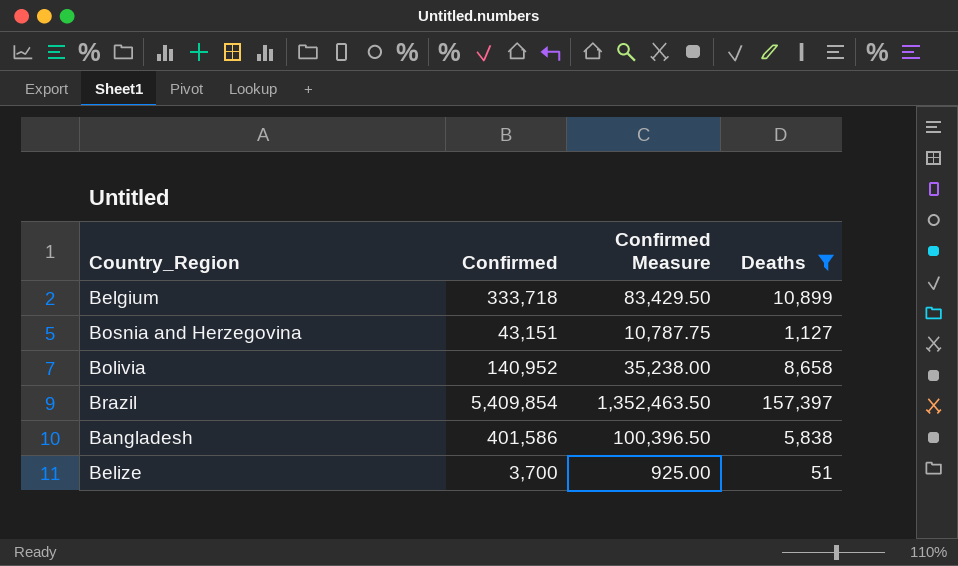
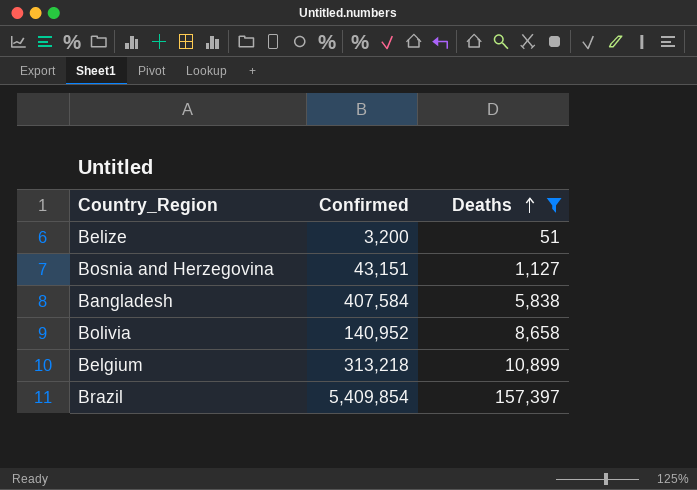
row order: none -> Deaths ascending
column Confirmed Measure | formula: [Confirmed] * 0.25 -> none
Belize | Confirmed: 3,700 -> 3,200
Bangladesh | Confirmed: 401,586 -> 407,584
Belgium | Confirmed: 333,718 -> 313,218

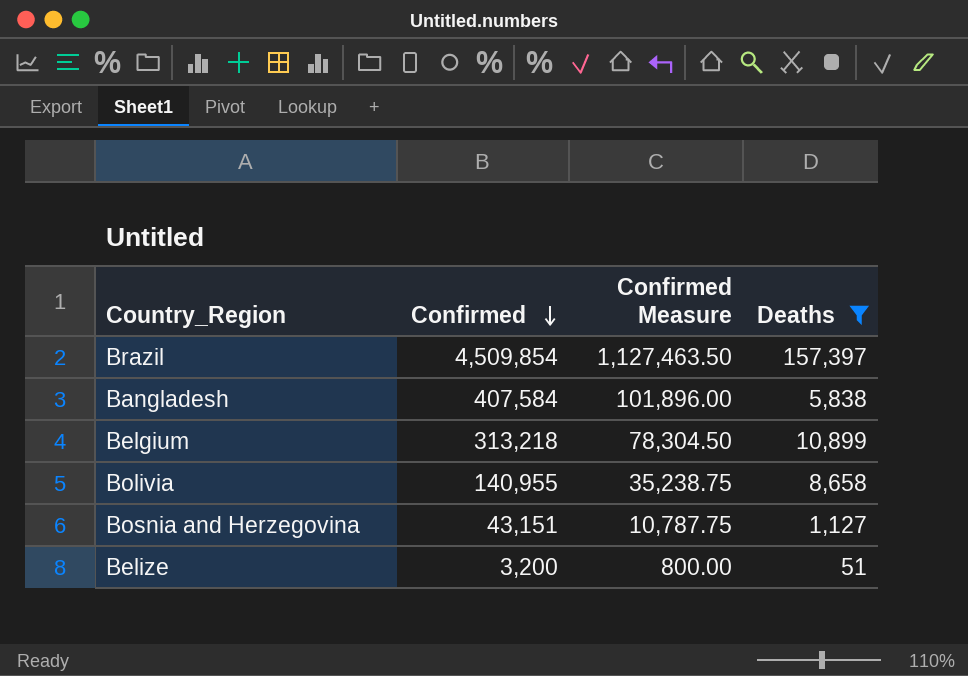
row order: Deaths ascending -> Confirmed descending
column Confirmed Measure | formula: none -> [Confirmed] * 0.25
Brazil | Confirmed: 5,409,854 -> 4,509,854
Bolivia | Confirmed: 140,952 -> 140,955

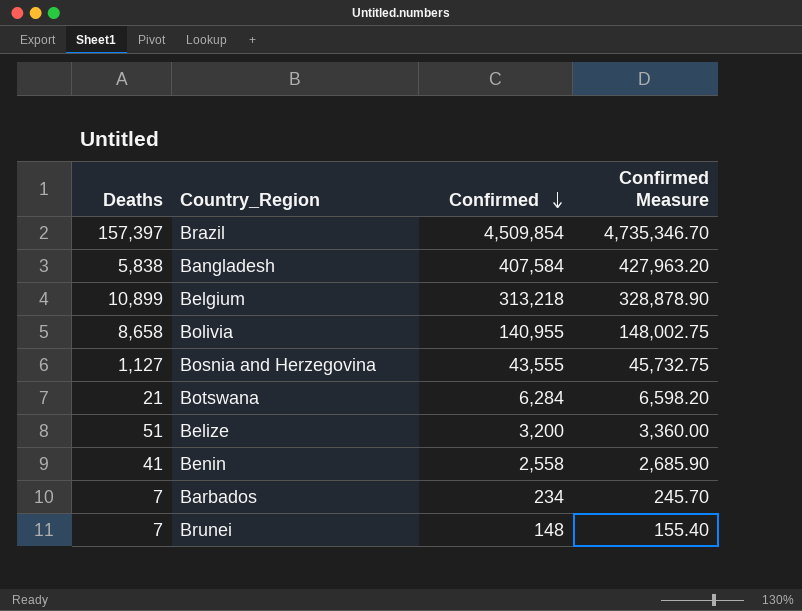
filter: Deaths >= 51 -> none
column Deaths | position: 4 -> 1
column Confirmed Measure | formula: [Confirmed] * 0.25 -> [Confirmed] * 1.05
Bosnia and Herzegovina | Confirmed: 43,151 -> 43,555

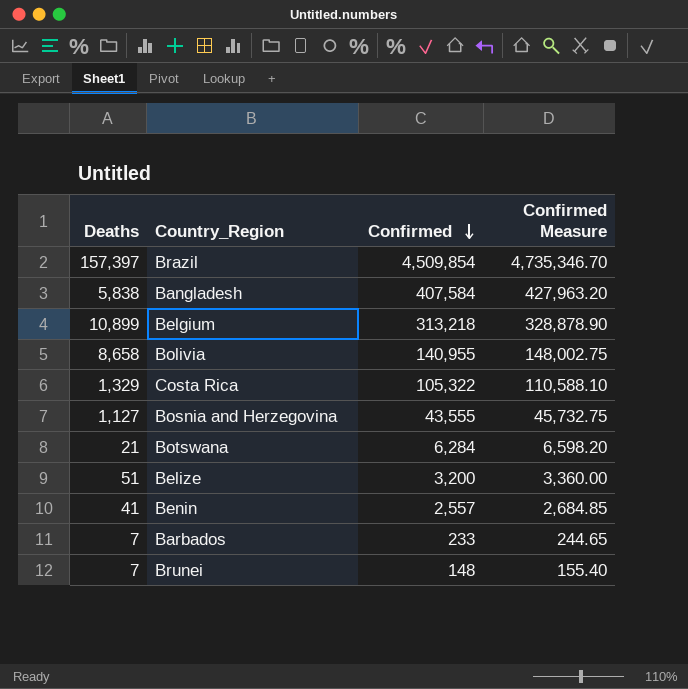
row Costa Rica: none -> 1,329 | 105,322 | 110,588.10
Benin | Confirmed: 2,558 -> 2,557
Benin | Confirmed Measure: 2,685.90 -> 2,684.85
Barbados | Confirmed: 234 -> 233
Barbados | Confirmed Measure: 245.70 -> 244.65

